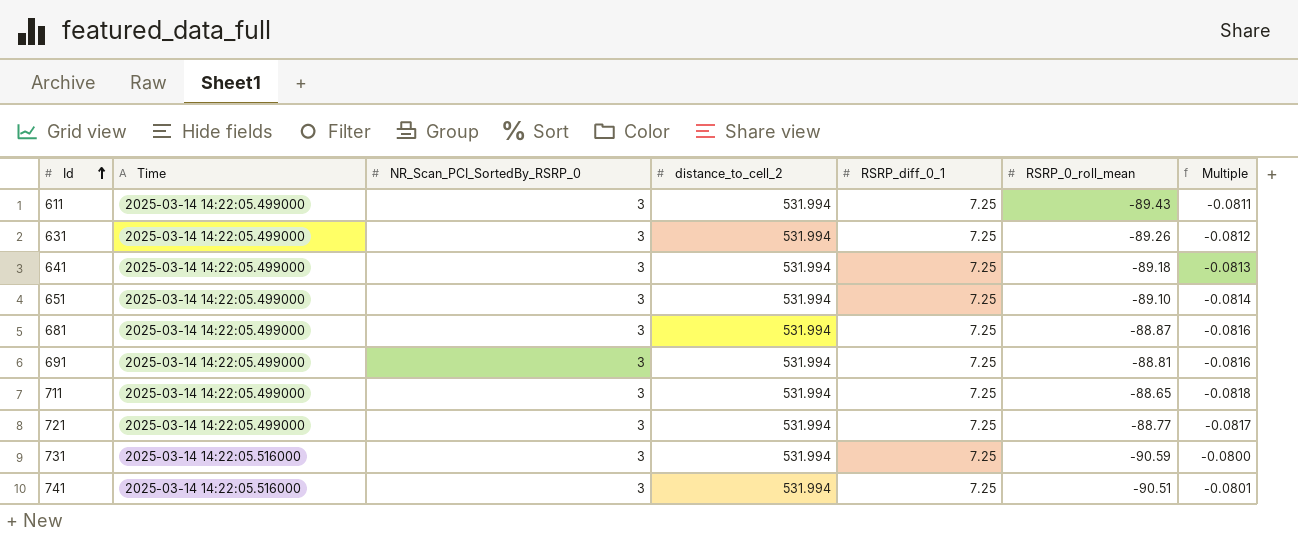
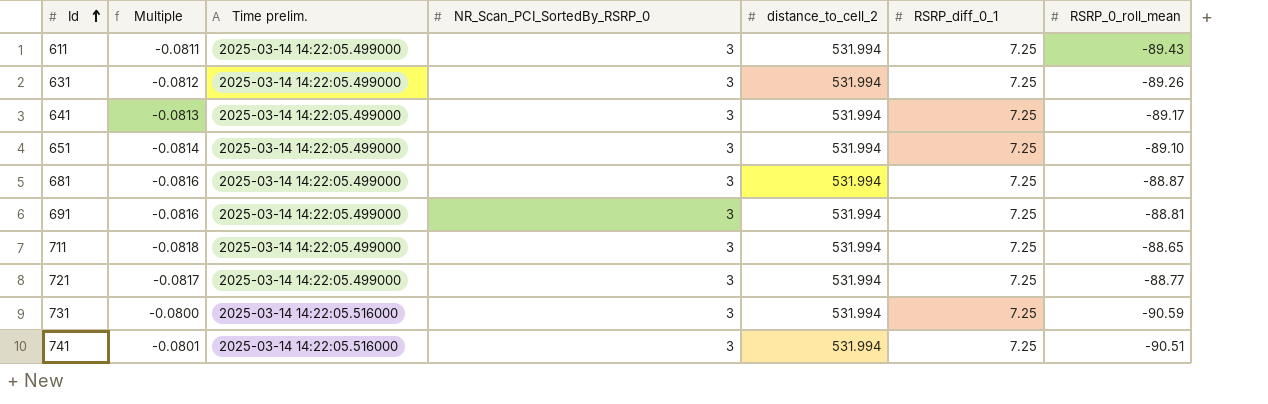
column Multiple | position: 7 -> 2
column name: Time -> Time prelim.
641 | RSRP_0_roll_mean: -89.18 -> -89.17

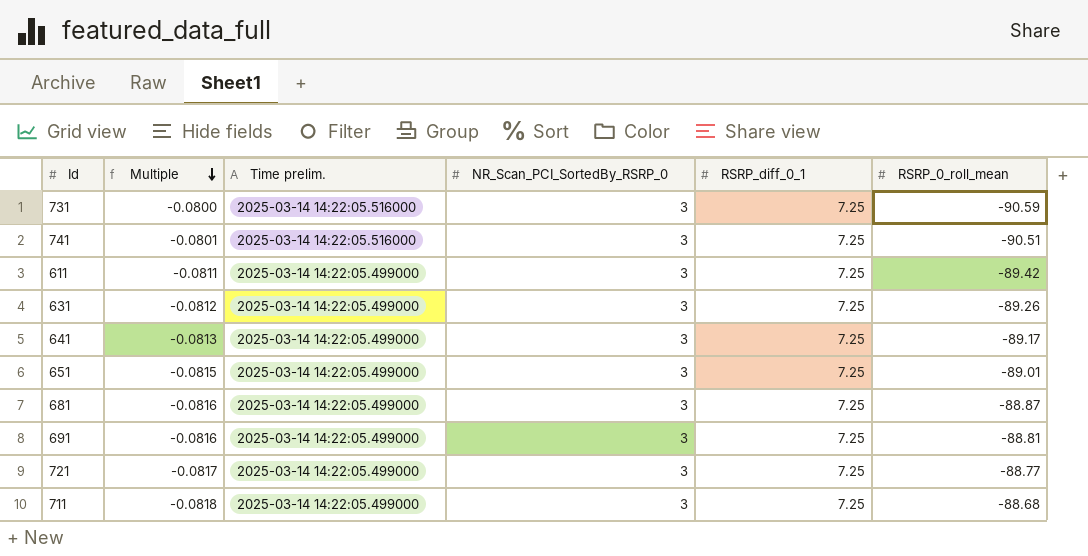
row order: Id ascending -> Multiple descending
column distance_to_cell_2 | position: 5 -> none
611 | RSRP_0_roll_mean: -89.43 -> -89.42
651 | Multiple: -0.0814 -> -0.0815
651 | RSRP_0_roll_mean: -89.10 -> -89.01
711 | RSRP_0_roll_mean: -88.65 -> -88.68

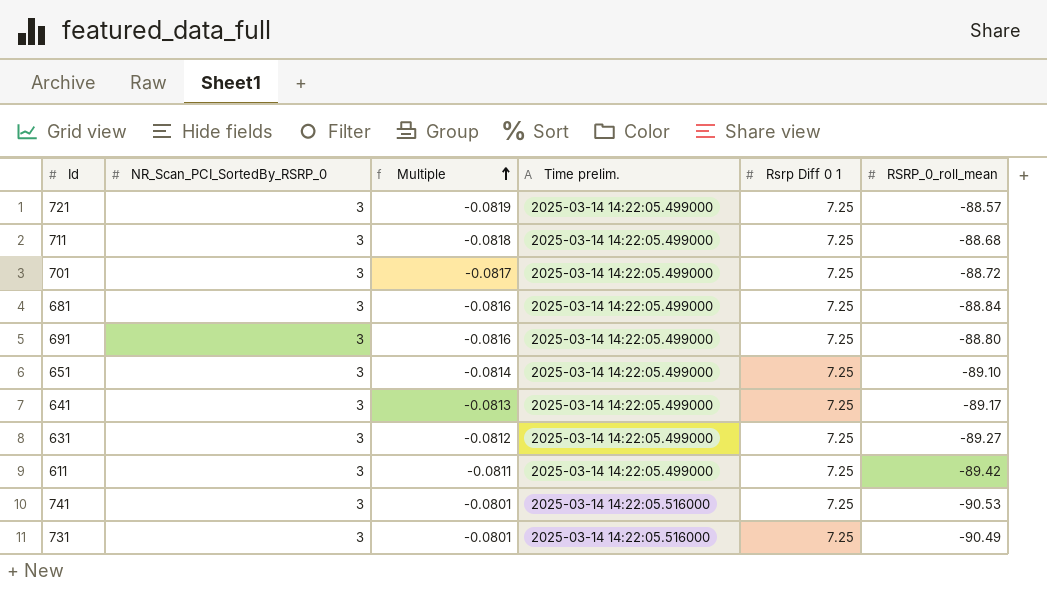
row order: Multiple descending -> Multiple ascending
column NR_Scan_PCI_SortedBy_RSRP_0 | position: 4 -> 2
column name: RSRP_diff_0_1 -> Rsrp Diff 0 1
721 | Multiple: -0.0817 -> -0.0819
721 | RSRP_0_roll_mean: -88.77 -> -88.57
row 701: none -> 3 | -0.0817 | 2025-03-14 14:22:05.499000 | 7.25 | -88.72
681 | RSRP_0_roll_mean: -88.87 -> -88.84
691 | RSRP_0_roll_mean: -88.81 -> -88.80
651 | Multiple: -0.0815 -> -0.0814
651 | RSRP_0_roll_mean: -89.01 -> -89.10
631 | RSRP_0_roll_mean: -89.26 -> -89.27
741 | RSRP_0_roll_mean: -90.51 -> -90.53
731 | Multiple: -0.0800 -> -0.0801
731 | RSRP_0_roll_mean: -90.59 -> -90.49

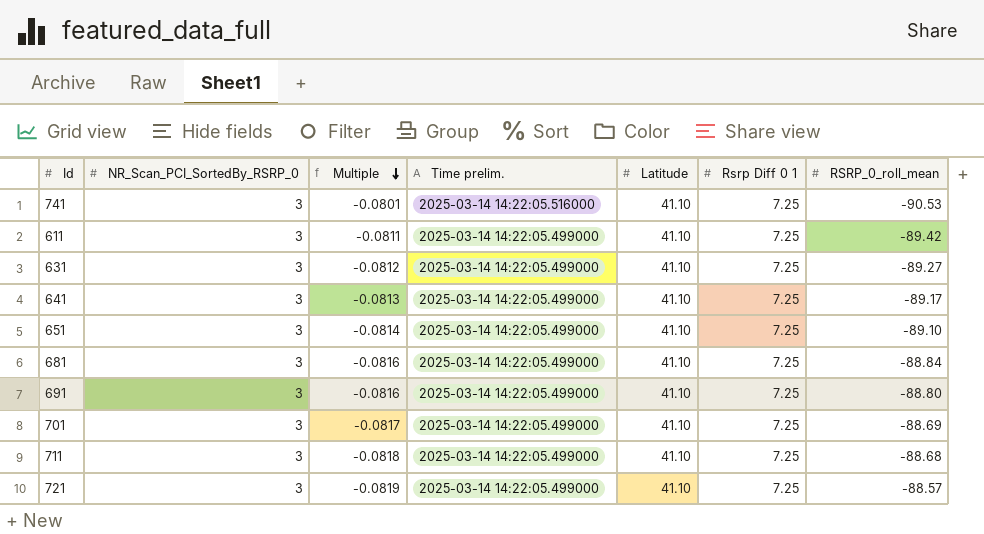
row order: Multiple ascending -> Multiple descending
column Latitude | position: none -> 5
row 731: 3 | -0.0801 | 2025-03-14 14:22:05.516000 | 7.25 | -90.49 -> none
701 | RSRP_0_roll_mean: -88.72 -> -88.69

